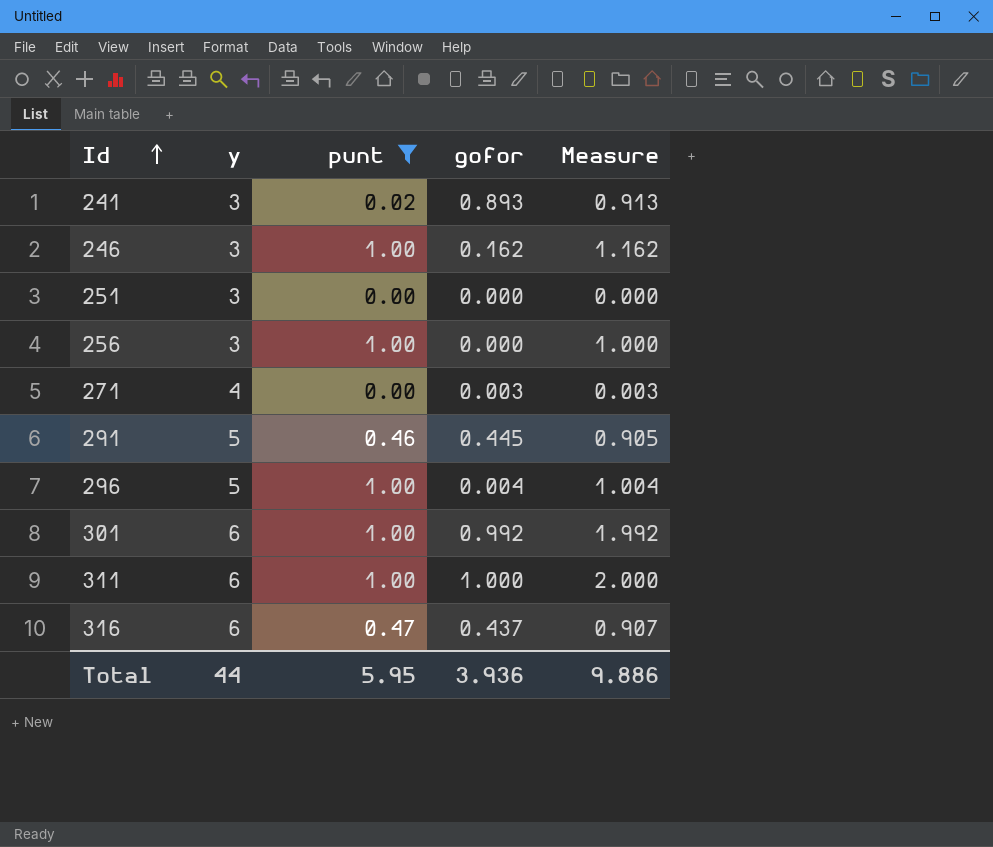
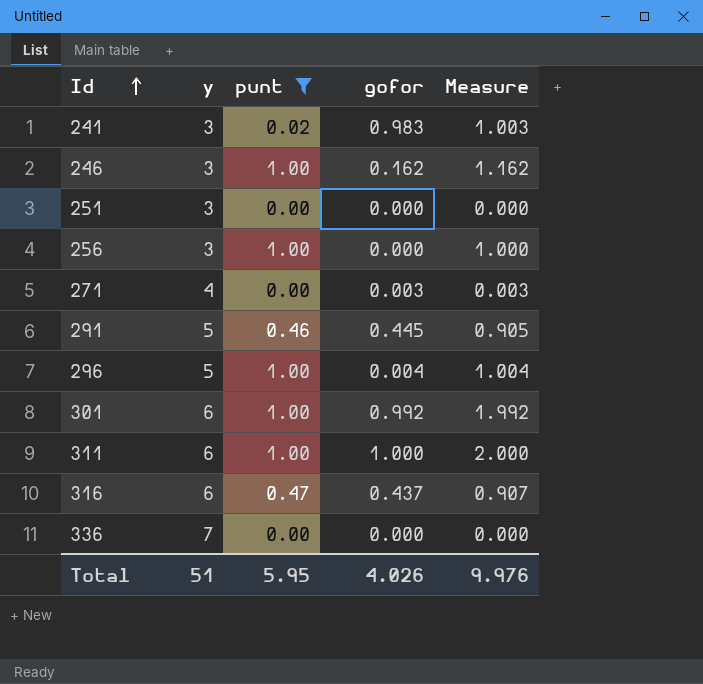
241 | gofor: 0.893 -> 0.983
241 | Measure: 0.913 -> 1.003
row 336: none -> 7 | 0.00 | 0.000 | 0.000
Total | y: 44 -> 51
Total | gofor: 3.936 -> 4.026
Total | Measure: 9.886 -> 9.976

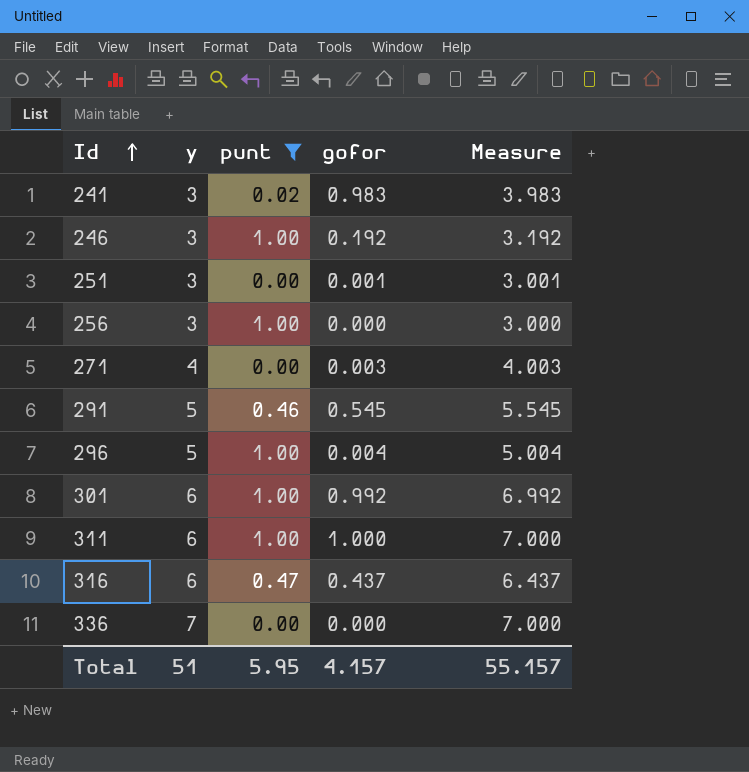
column Measure | formula: [punt] + [gofor] -> [y] + [gofor]
246 | gofor: 0.162 -> 0.192
251 | gofor: 0.000 -> 0.001
291 | gofor: 0.445 -> 0.545
Total | gofor: 4.026 -> 4.157
Total | Measure: 9.976 -> 55.157

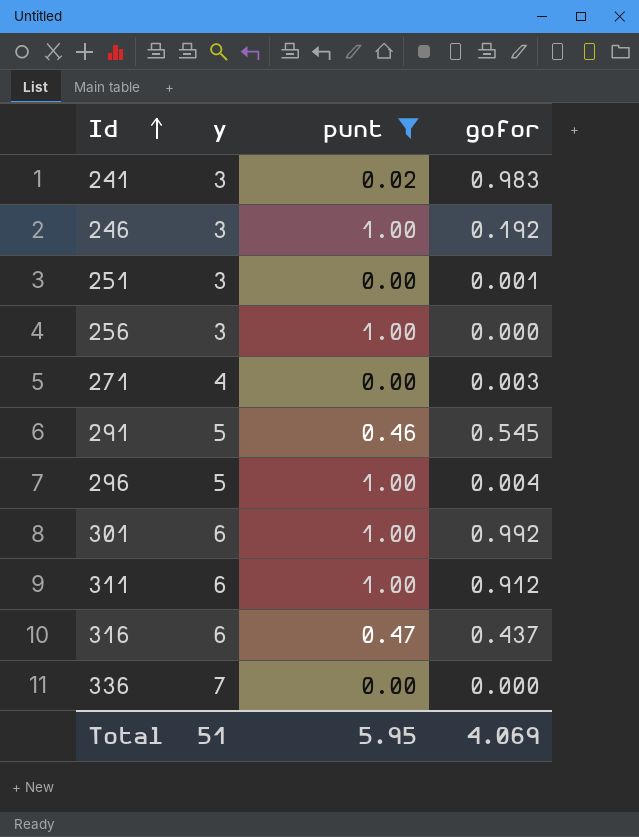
column Measure | formula: [y] + [gofor] -> none
311 | gofor: 1.000 -> 0.912
Total | gofor: 4.157 -> 4.069

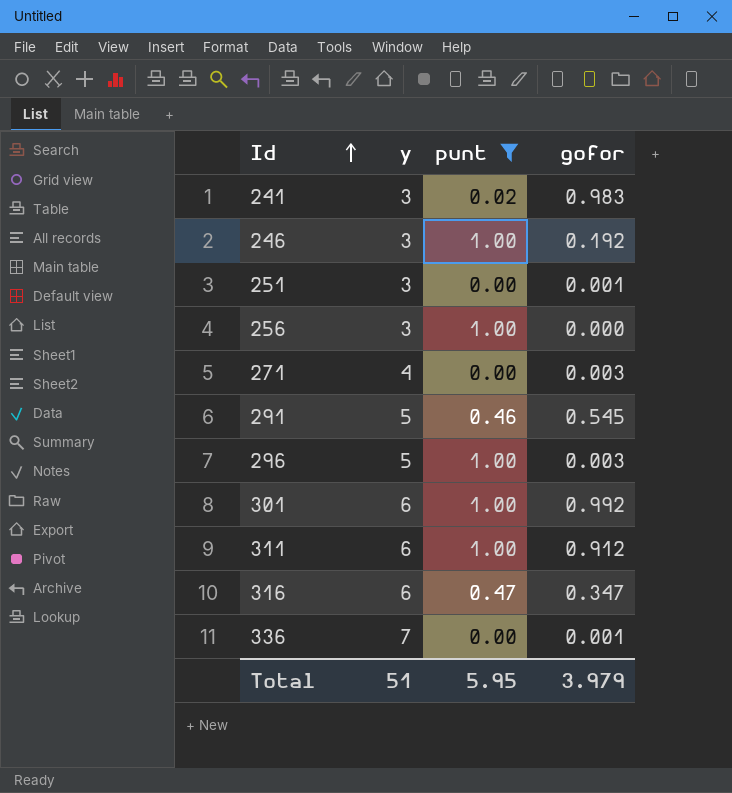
296 | gofor: 0.004 -> 0.003
316 | gofor: 0.437 -> 0.347
336 | gofor: 0.000 -> 0.001
Total | gofor: 4.069 -> 3.979

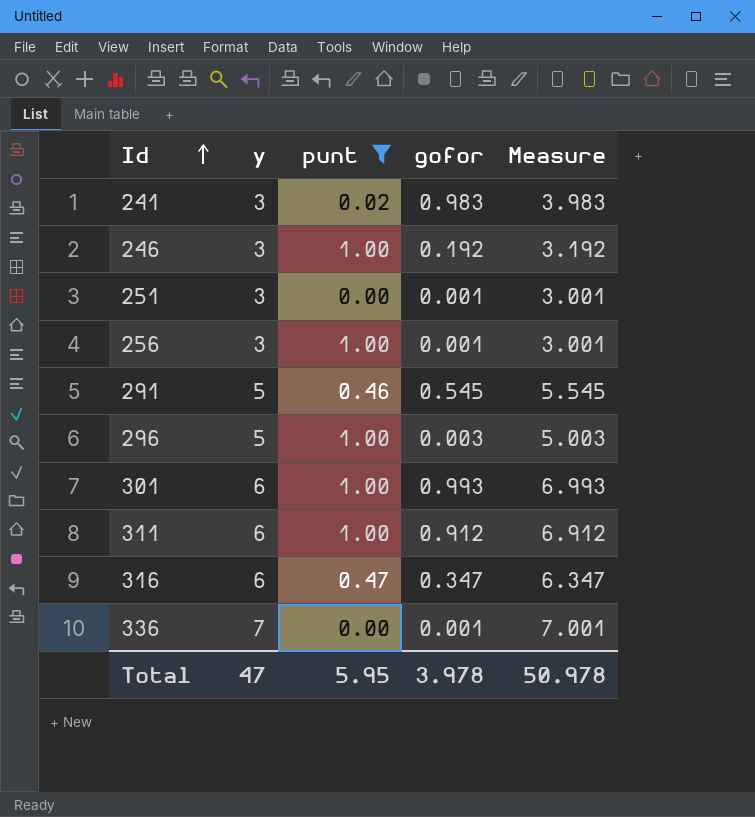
column Measure | formula: none -> [y] + [gofor]
row 271: 4 | 0.00 | 0.003 -> none
256 | gofor: 0.000 -> 0.001
301 | gofor: 0.992 -> 0.993
Total | y: 51 -> 47
Total | gofor: 3.979 -> 3.978

